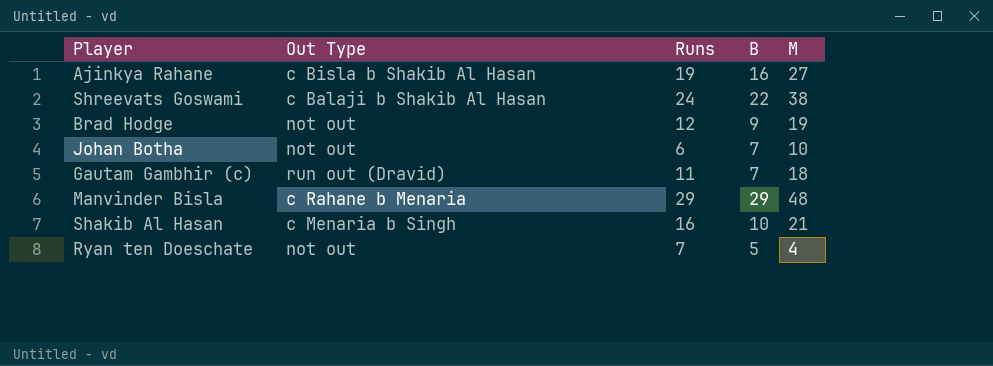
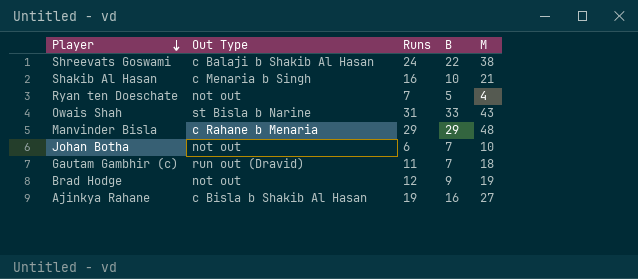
row order: none -> Player descending
row Owais Shah: none -> st Bisla b Narine | 31 | 33 | 43

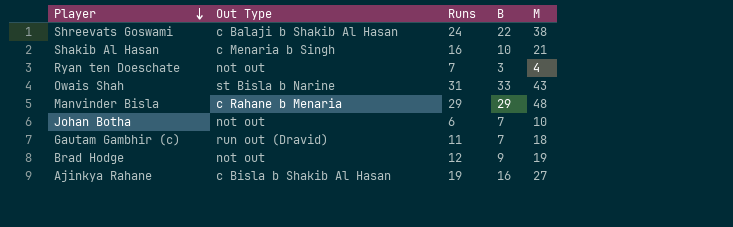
Ryan ten Doeschate | B: 5 -> 3

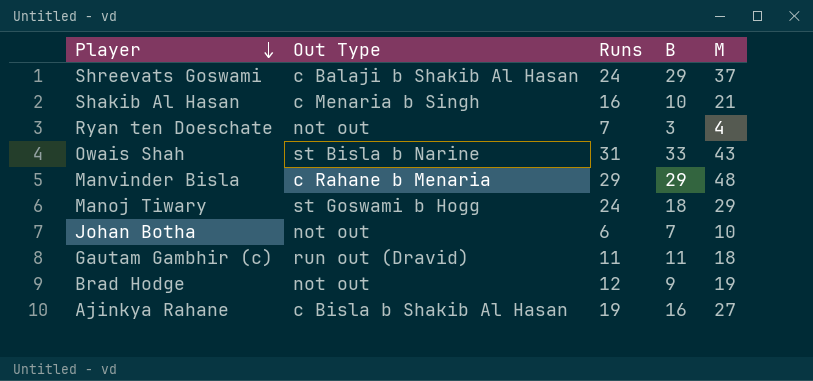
Shreevats Goswami | B: 22 -> 29
Shreevats Goswami | M: 38 -> 37
row Manoj Tiwary: none -> st Goswami b Hogg | 24 | 18 | 29
Gautam Gambhir (c) | B: 7 -> 11

